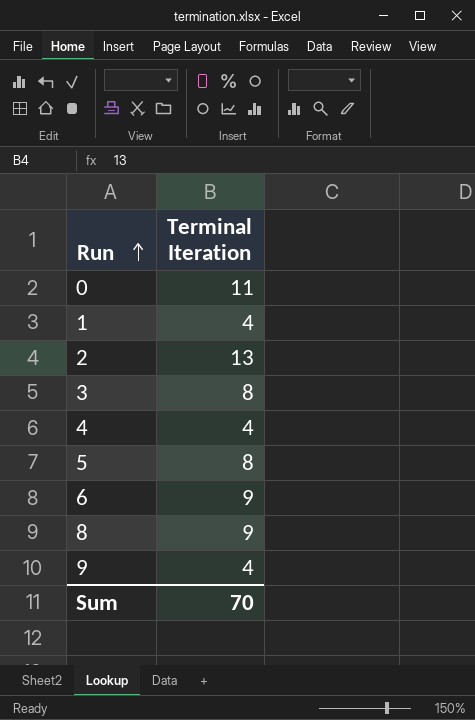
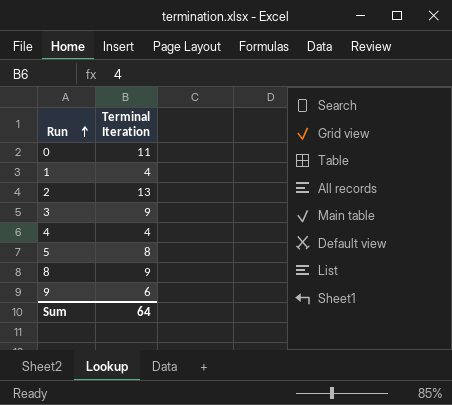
row 6: 9 -> none
3 | Terminal Iteration: 8 -> 9
9 | Terminal Iteration: 4 -> 6
Sum | Terminal Iteration: 70 -> 64

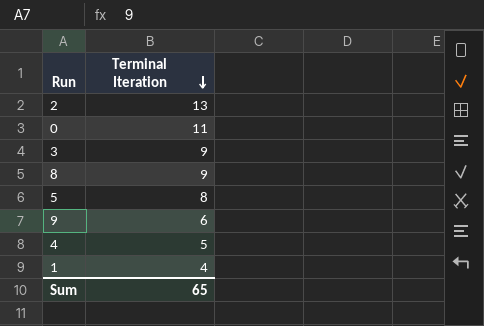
row order: Run ascending -> Terminal Iteration descending
4 | Terminal Iteration: 4 -> 5
Sum | Terminal Iteration: 64 -> 65

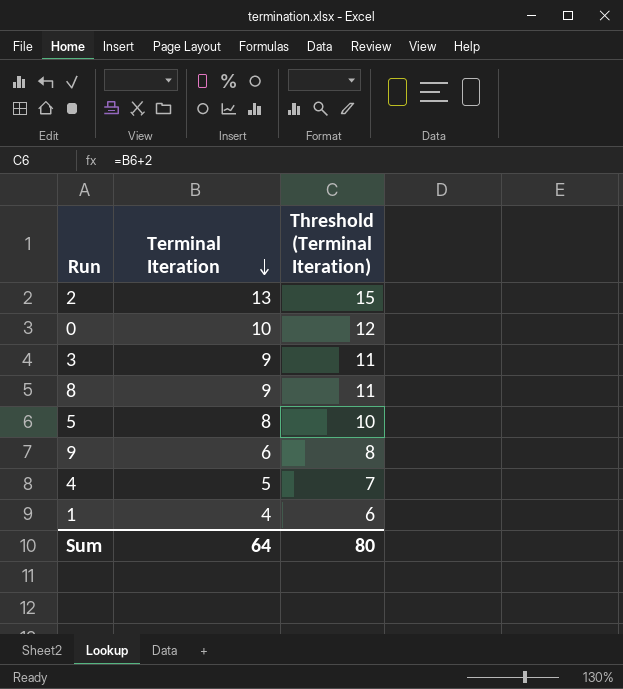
column Threshold (Terminal Iteration) | formula: none -> [Terminal Iteration] + 2
0 | Terminal Iteration: 11 -> 10
Sum | Terminal Iteration: 65 -> 64

